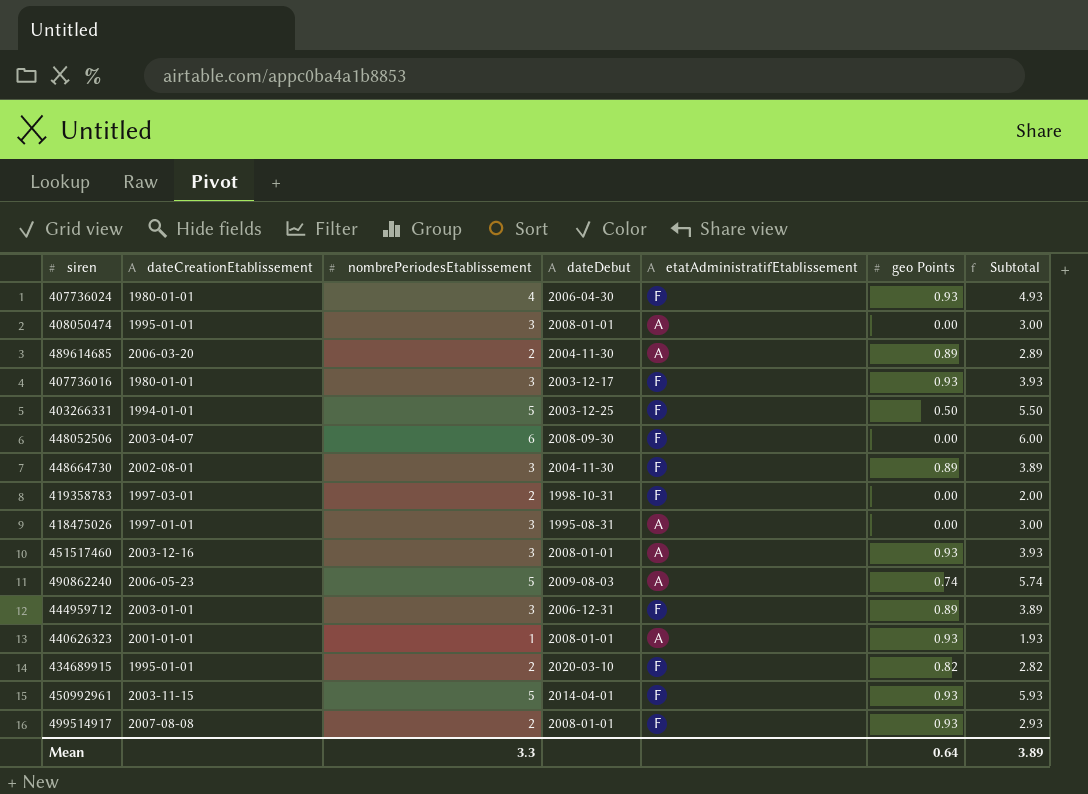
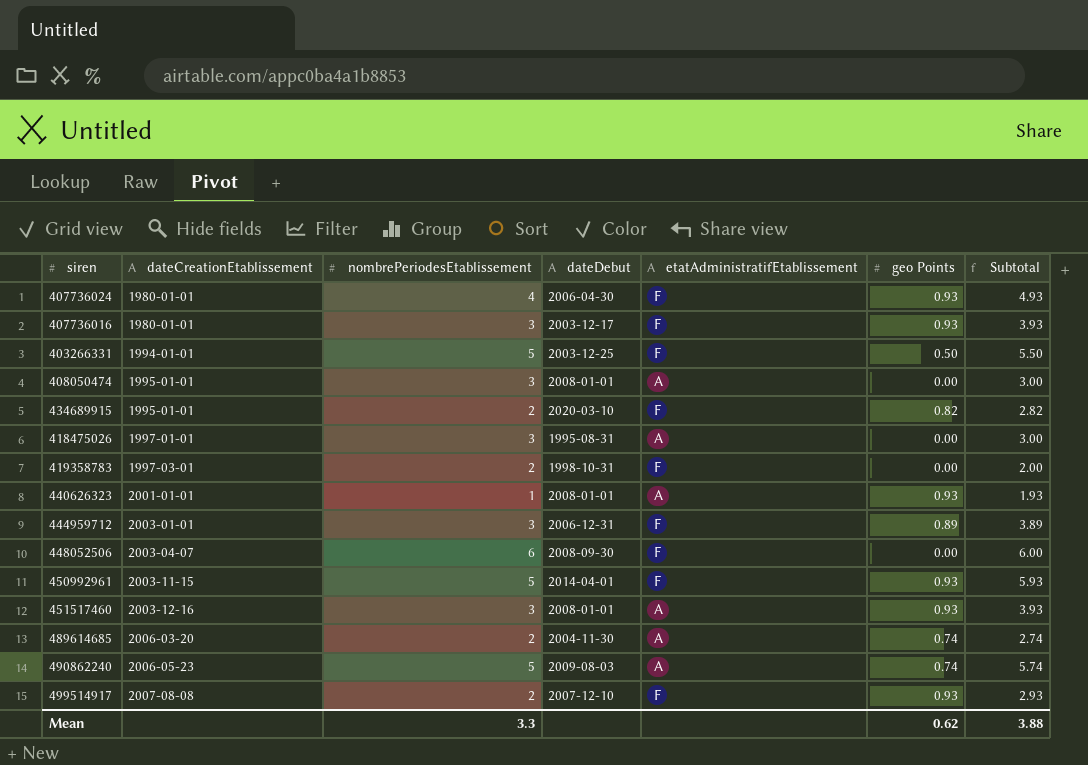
row order: none -> dateCreationEtablissement ascending
row 448664730: 2002-08-01 | 3 | 2004-11-30 | F | 0.89 | 3.89 -> none
489614685 | geo Points: 0.89 -> 0.74
489614685 | Subtotal: 2.89 -> 2.74
499514917 | dateDebut: 2008-01-01 -> 2007-12-10
Mean | geo Points: 0.64 -> 0.62
Mean | Subtotal: 3.89 -> 3.88

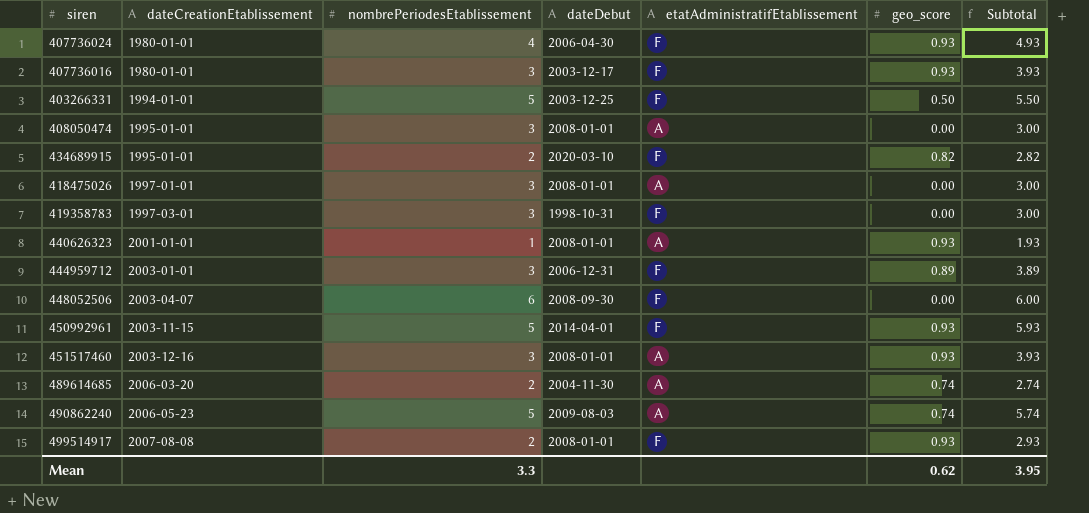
column name: geo Points -> geo_score
418475026 | dateDebut: 1995-08-31 -> 2008-01-01
419358783 | nombrePeriodesEtablissement: 2 -> 3
419358783 | Subtotal: 2.00 -> 3.00
499514917 | dateDebut: 2007-12-10 -> 2008-01-01
Mean | Subtotal: 3.88 -> 3.95

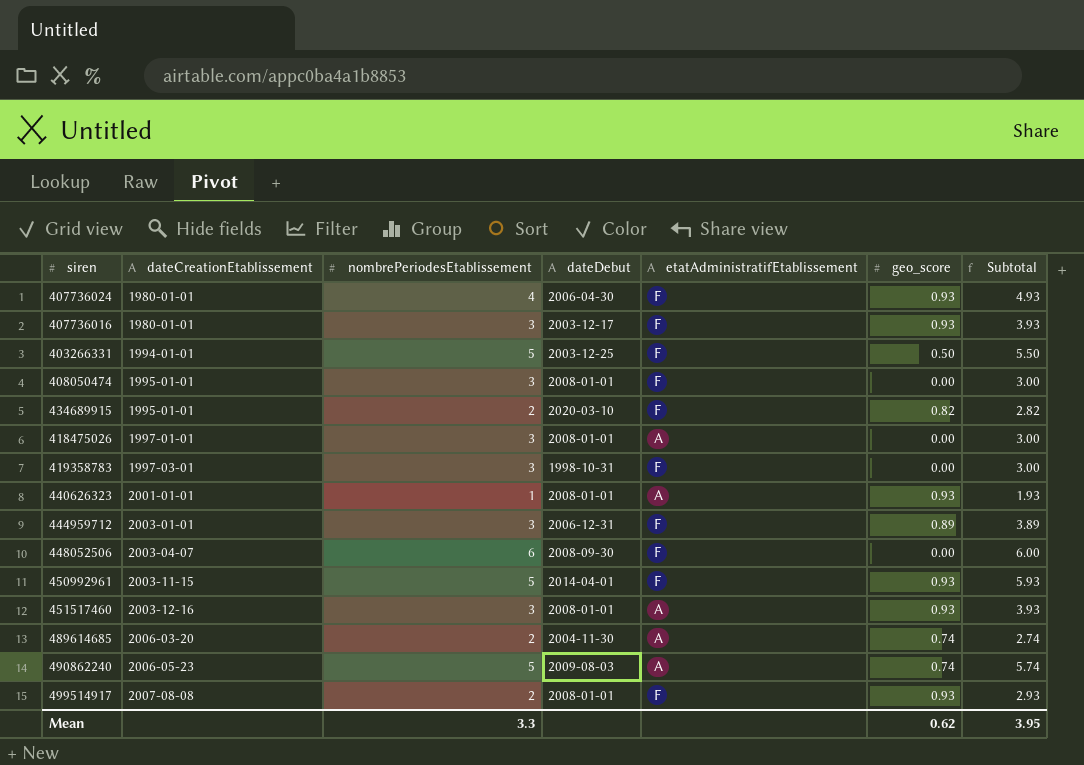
408050474 | etatAdministratifEtablissement: A -> F

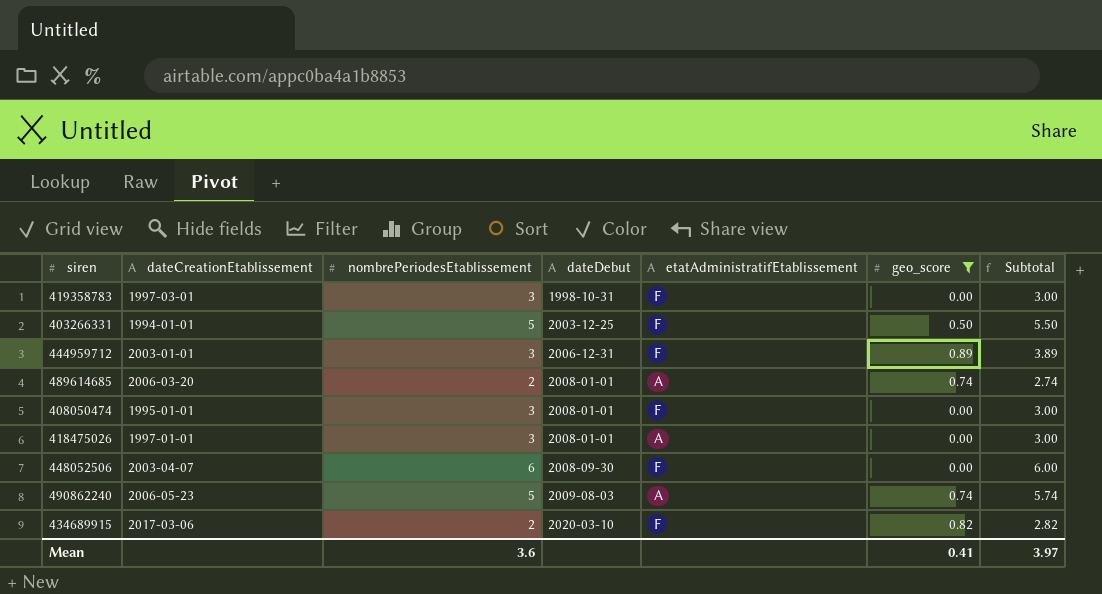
filter: none -> geo_score != 0.93
row order: dateCreationEtablissement ascending -> dateDebut ascending
489614685 | dateDebut: 2004-11-30 -> 2008-01-01
434689915 | dateCreationEtablissement: 1995-01-01 -> 2017-03-06
Mean | nombrePeriodesEtablissement: 3.3 -> 3.6
Mean | geo_score: 0.62 -> 0.41
Mean | Subtotal: 3.95 -> 3.97

